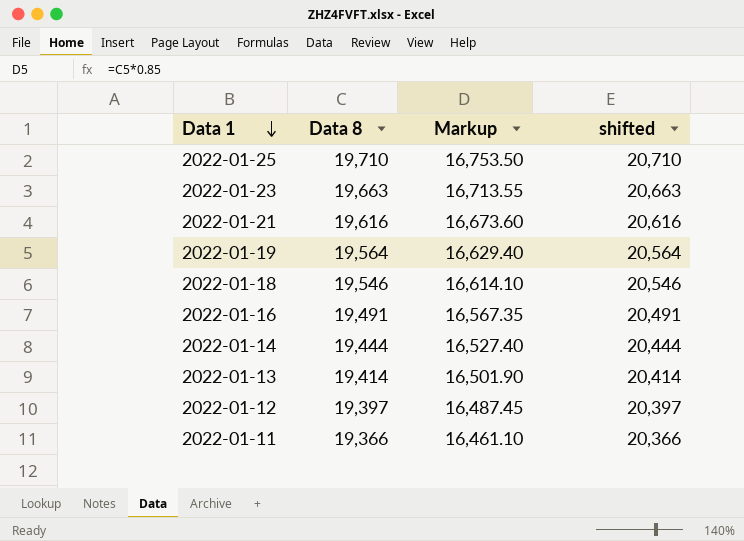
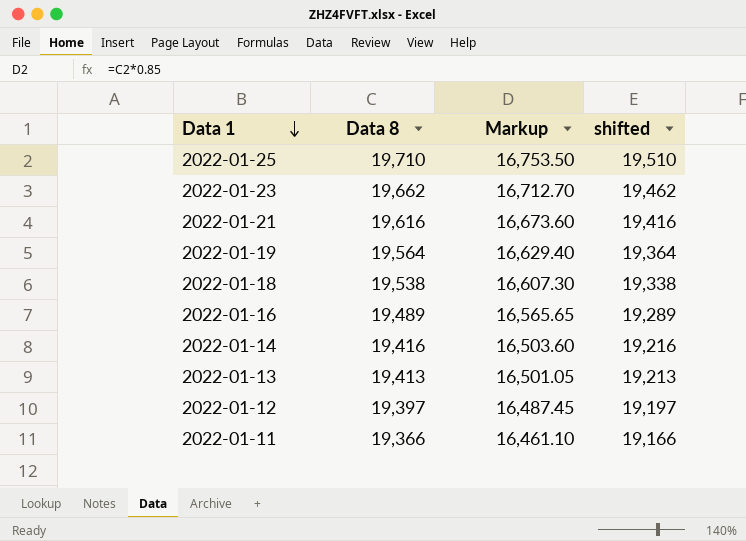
column shifted | formula: [Data 8] + 1000 -> [Data 8] - 200
2022-01-23 | Data 8: 19,663 -> 19,662
2022-01-23 | Markup: 16,713.55 -> 16,712.70
2022-01-18 | Data 8: 19,546 -> 19,538
2022-01-18 | Markup: 16,614.10 -> 16,607.30
2022-01-16 | Data 8: 19,491 -> 19,489
2022-01-16 | Markup: 16,567.35 -> 16,565.65
2022-01-14 | Data 8: 19,444 -> 19,416
2022-01-14 | Markup: 16,527.40 -> 16,503.60
2022-01-13 | Data 8: 19,414 -> 19,413
2022-01-13 | Markup: 16,501.90 -> 16,501.05

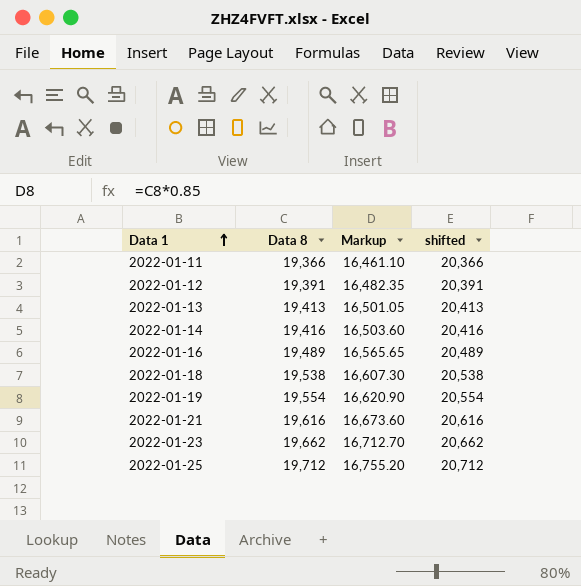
row order: Data 1 descending -> Data 1 ascending
column shifted | formula: [Data 8] - 200 -> [Data 8] + 1000
2022-01-12 | Data 8: 19,397 -> 19,391
2022-01-12 | Markup: 16,487.45 -> 16,482.35
2022-01-19 | Data 8: 19,564 -> 19,554
2022-01-19 | Markup: 16,629.40 -> 16,620.90
2022-01-25 | Data 8: 19,710 -> 19,712
2022-01-25 | Markup: 16,753.50 -> 16,755.20

